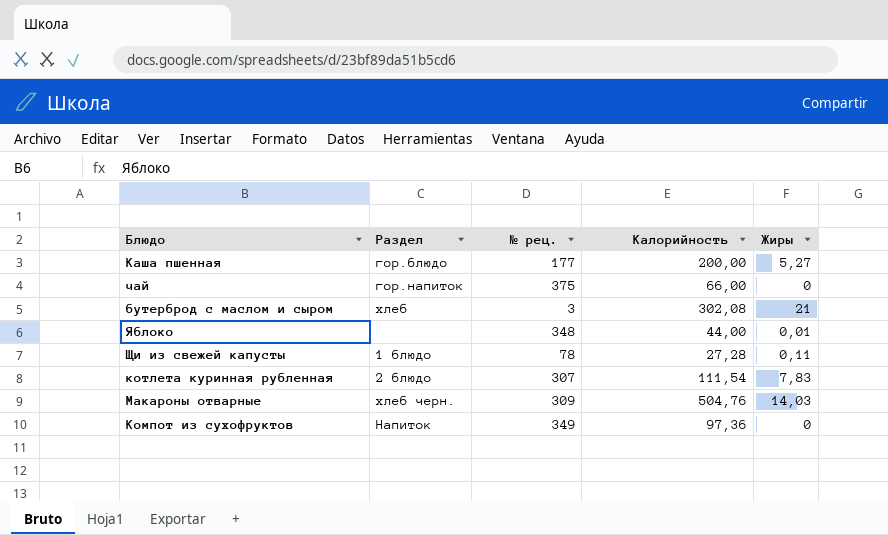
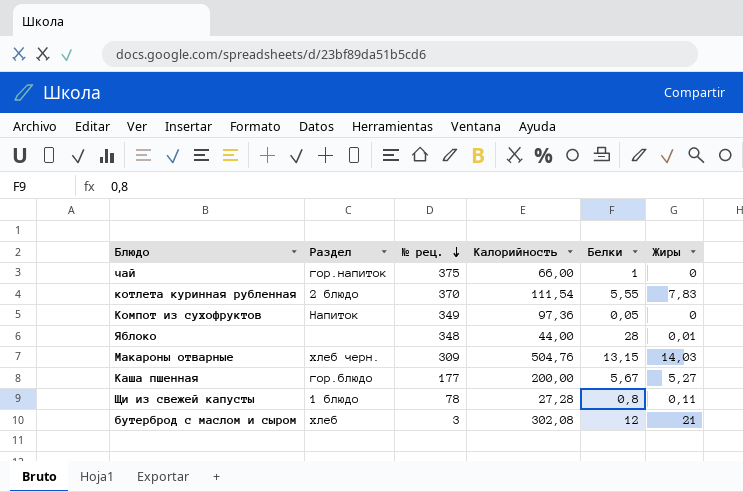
row order: none -> № рец. descending
column Белки | position: none -> 5
котлета куринная рубленная | № рец.: 307 -> 370

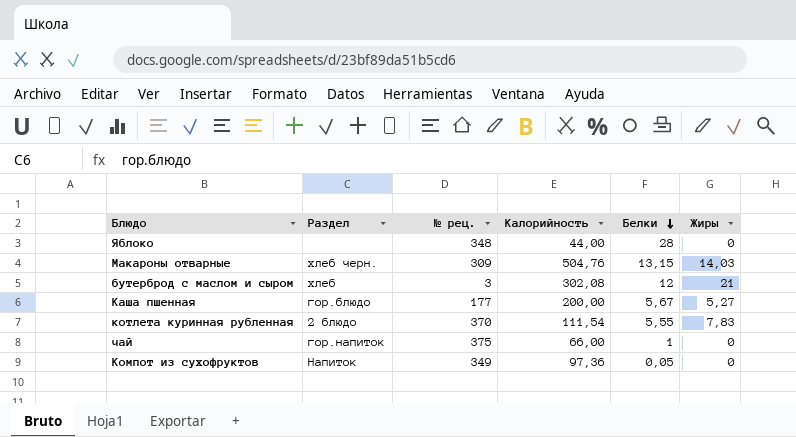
row order: № рец. descending -> Белки descending
row Щи из свежей капусты: 1 блюдо | 78 | 27,28 | 0,8 | 0,11 -> none
Яблоко | Жиры: 0,01 -> 0

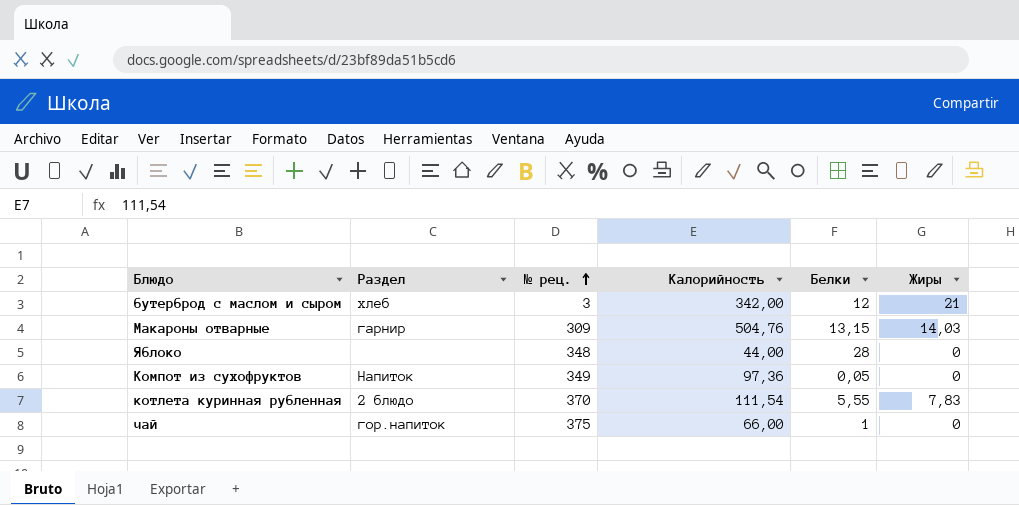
row order: Белки descending -> № рец. ascending
row Каша пшенная: гор.блюдо | 177 | 200,00 | 5,67 | 5,27 -> none
бутерброд с маслом и сыром | Калорийность: 302,08 -> 342,00
Макароны отварные | Раздел: хлеб черн. -> гарнир

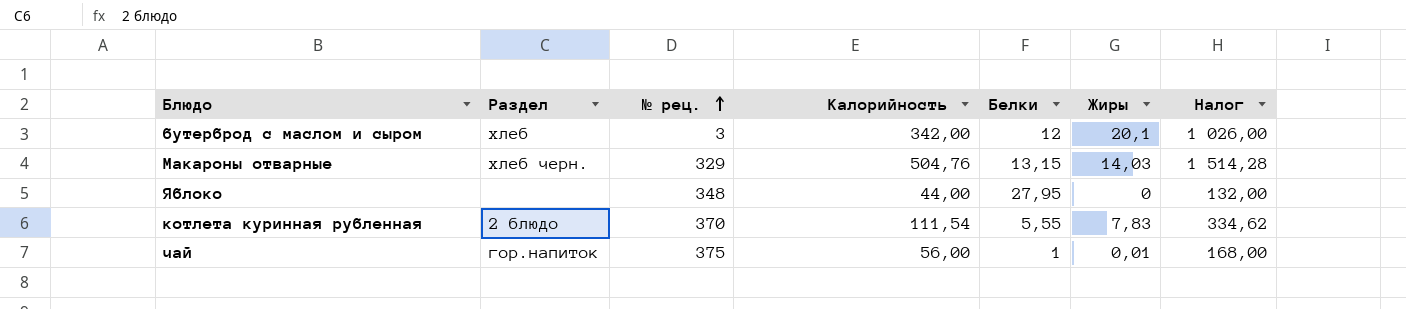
column Налог | formula: none -> [Калорийность] * 3
row Компот из сухофруктов: Напиток | 349 | 97,36 | 0,05 | 0 -> none
бутерброд с маслом и сыром | Жиры: 21 -> 20,1
Макароны отварные | Раздел: гарнир -> хлеб черн.
Макароны отварные | № рец.: 309 -> 329
Яблоко | Белки: 28 -> 27,95
чай | Калорийность: 66,00 -> 56,00
чай | Жиры: 0 -> 0,01

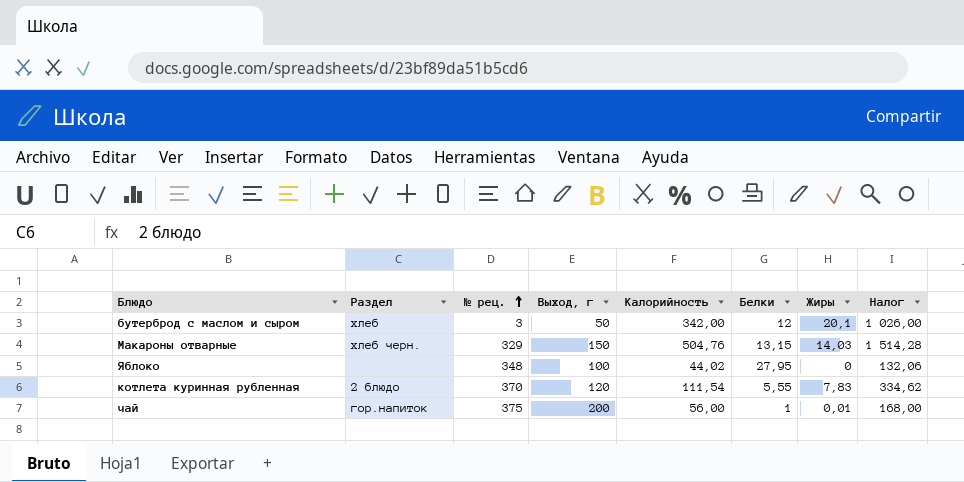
column Выход, г | position: none -> 4
Яблоко | Калорийность: 44,00 -> 44,02
Яблоко | Налог: 132,00 -> 132,06

